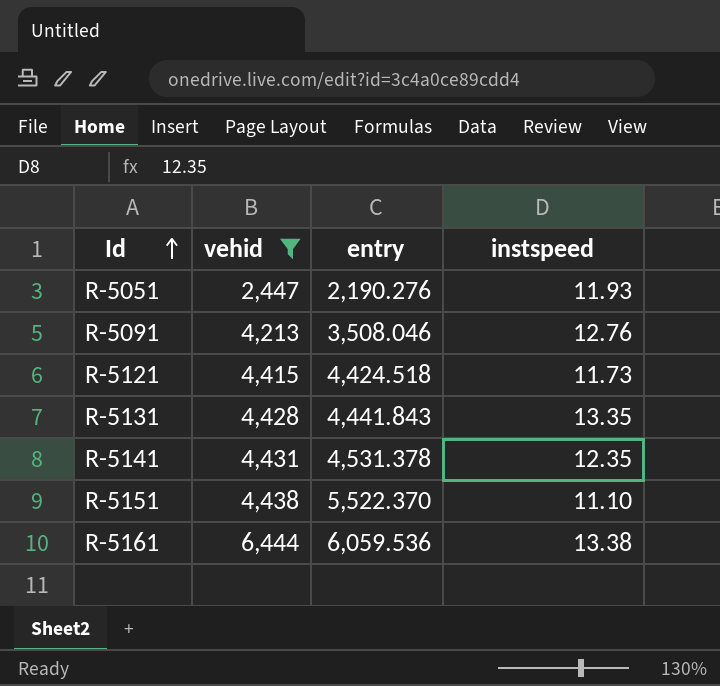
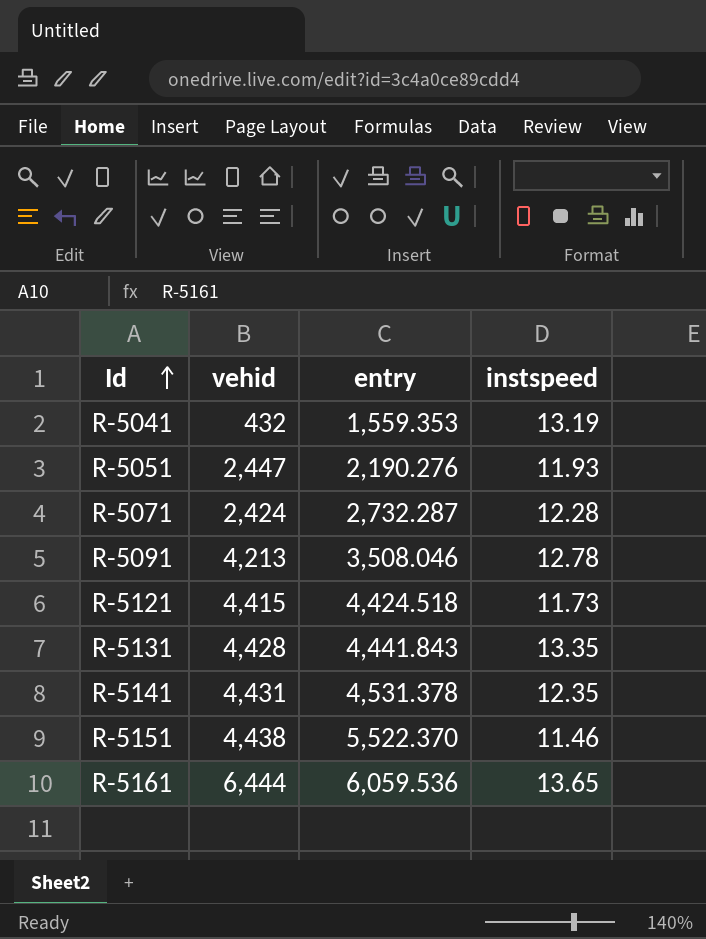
filter: vehid >= 2,447 -> none
R-5091 | instspeed: 12.76 -> 12.78
R-5151 | instspeed: 11.10 -> 11.46
R-5161 | instspeed: 13.38 -> 13.65

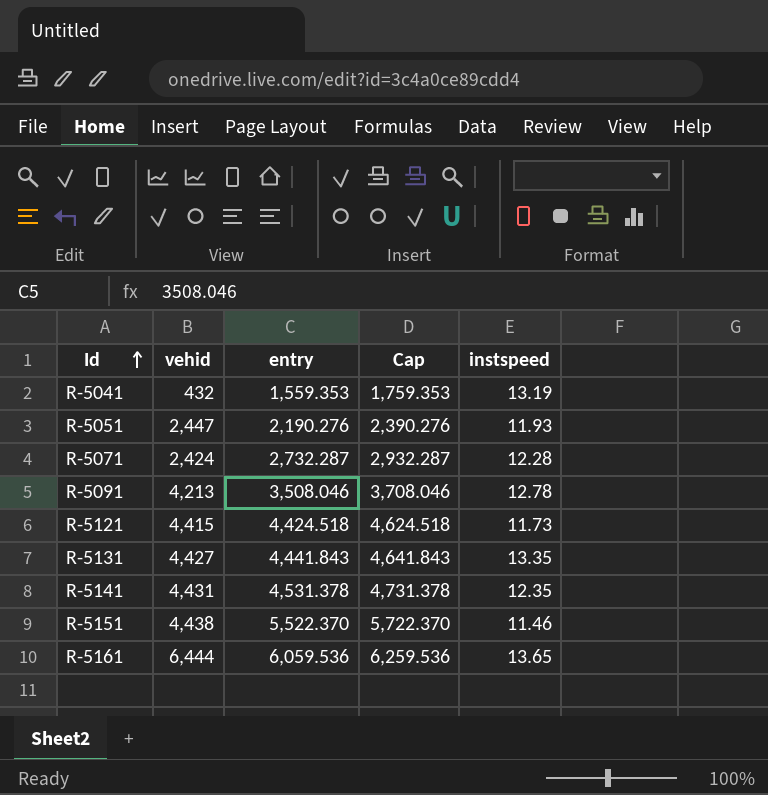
column Cap | formula: none -> [entry] + 200
R-5131 | vehid: 4,428 -> 4,427

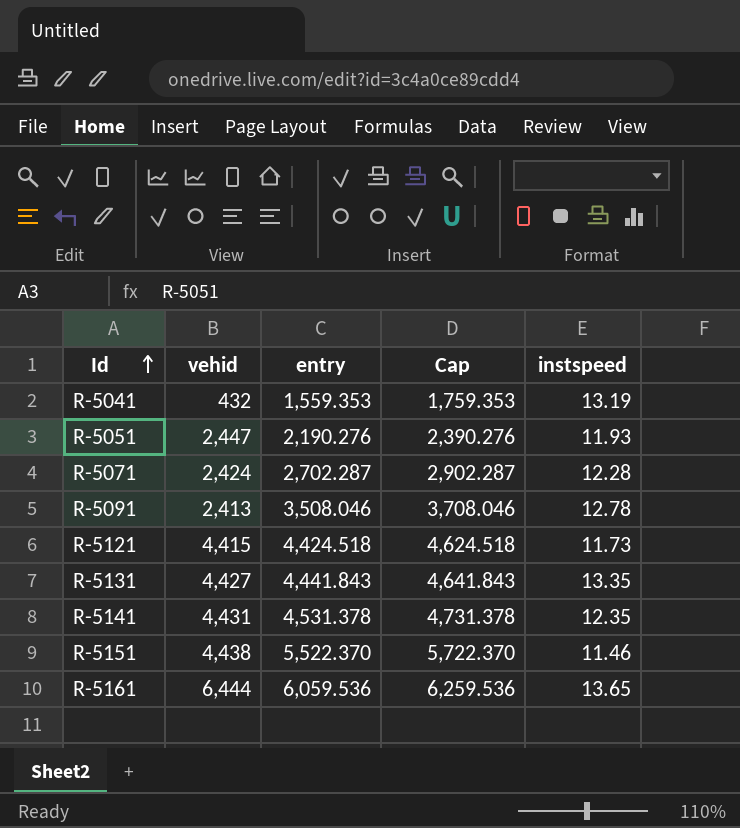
R-5071 | entry: 2,732.287 -> 2,702.287
R-5071 | Cap: 2,932.287 -> 2,902.287
R-5091 | vehid: 4,213 -> 2,413

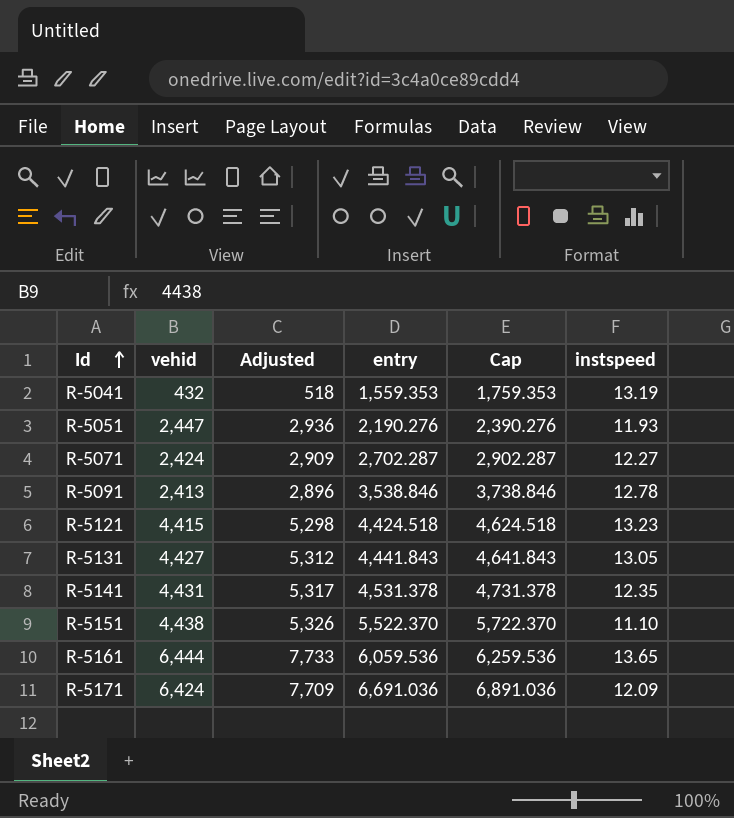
column Adjusted | formula: none -> [vehid] * 1.2
R-5071 | instspeed: 12.28 -> 12.27
R-5091 | entry: 3,508.046 -> 3,538.846
R-5091 | Cap: 3,708.046 -> 3,738.846
R-5121 | instspeed: 11.73 -> 13.23
R-5131 | instspeed: 13.35 -> 13.05
R-5151 | instspeed: 11.46 -> 11.10
row R-5171: none -> 6,424 | 7,709 | 6,691.036 | 6,891.036 | 12.09

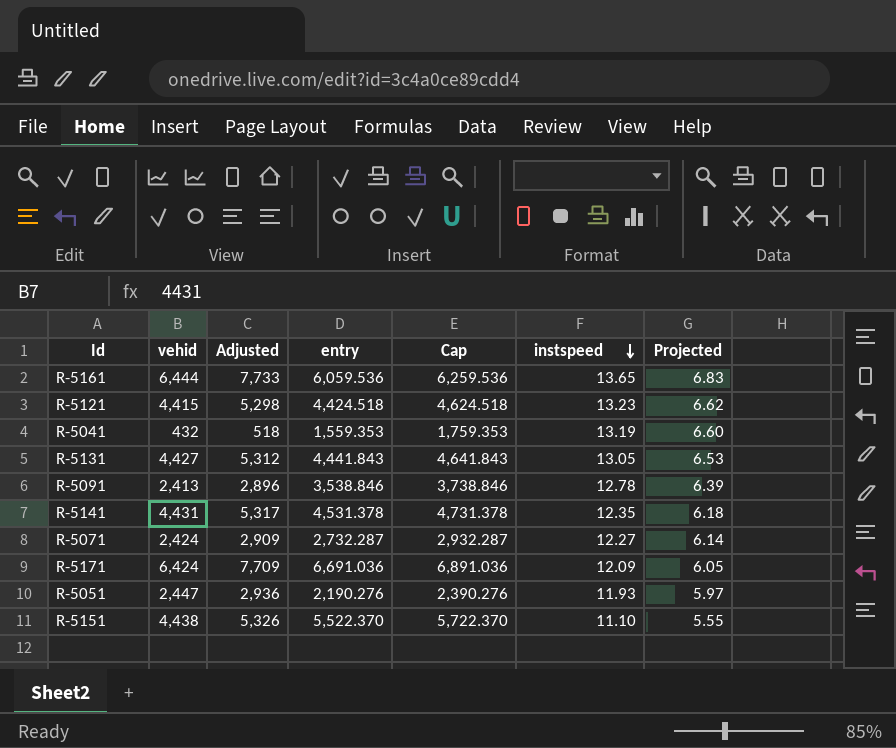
row order: Id ascending -> instspeed descending
column Projected | formula: none -> [instspeed] * 0.5
R-5071 | entry: 2,702.287 -> 2,732.287
R-5071 | Cap: 2,902.287 -> 2,932.287

